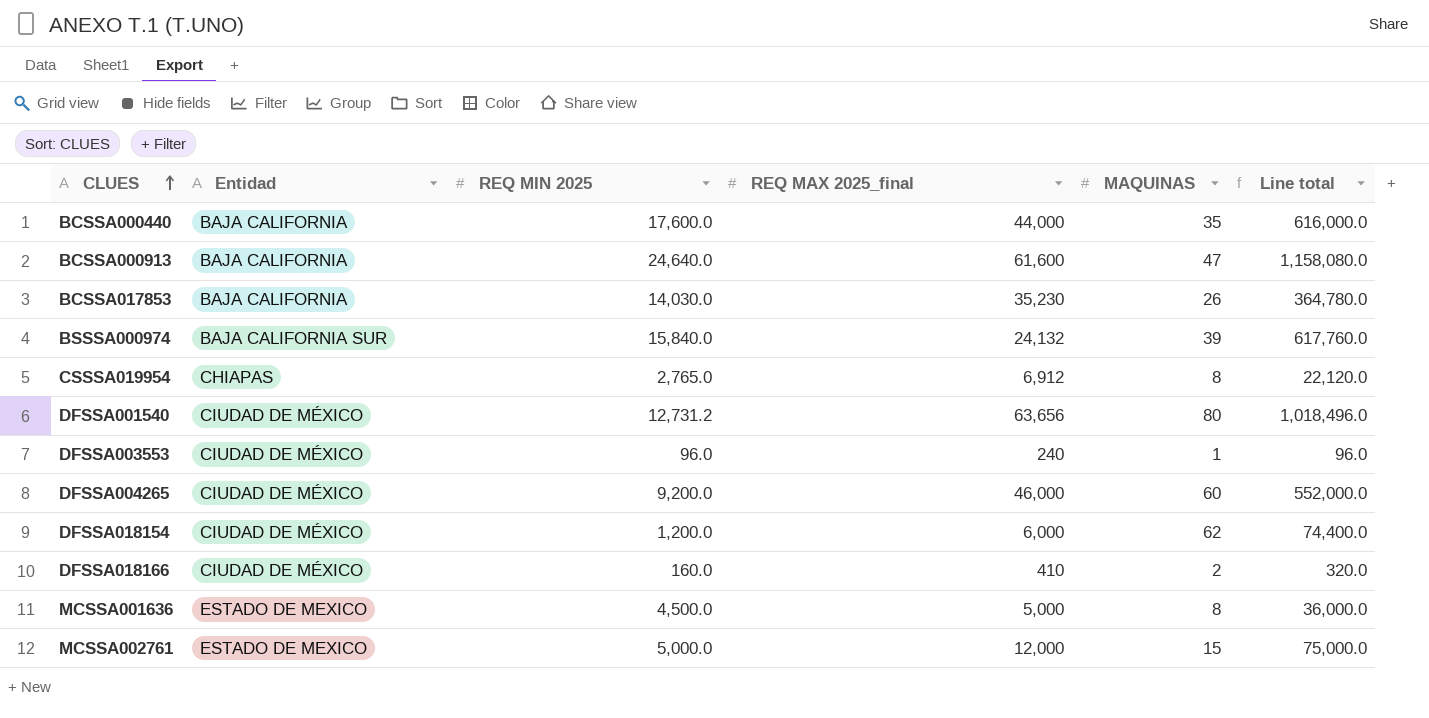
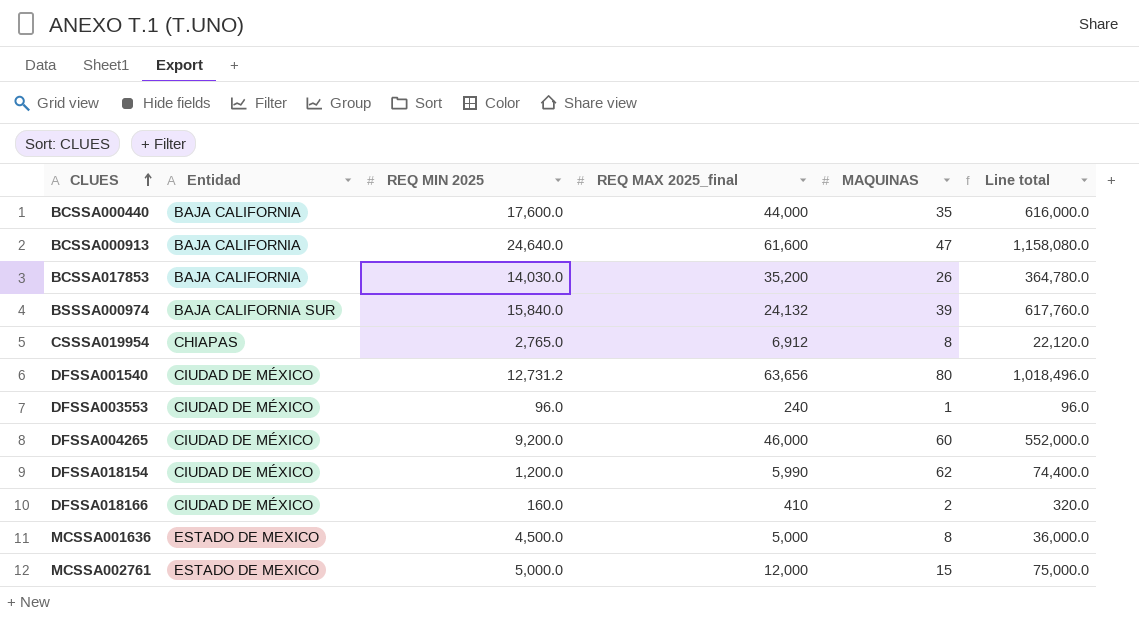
BCSSA017853 | REQ MAX 2025_final: 35,230 -> 35,200
DFSSA018154 | REQ MAX 2025_final: 6,000 -> 5,990

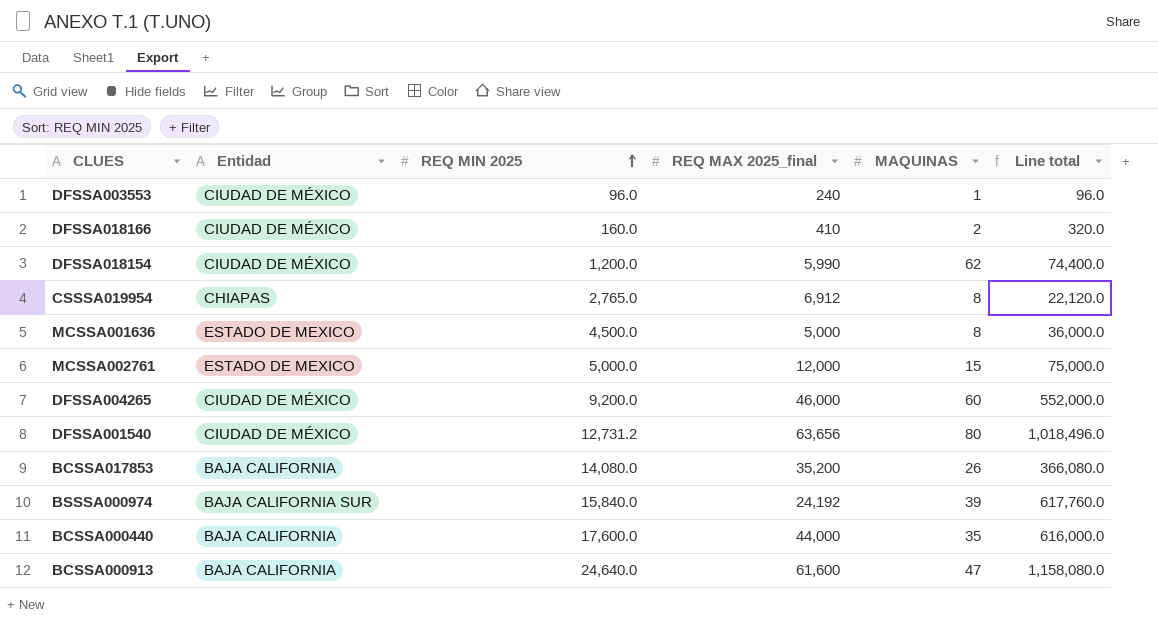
row order: CLUES ascending -> REQ MIN 2025 ascending
BCSSA017853 | REQ MIN 2025: 14,030.0 -> 14,080.0
BCSSA017853 | Line total: 364,780.0 -> 366,080.0
BSSSA000974 | REQ MAX 2025_final: 24,132 -> 24,192

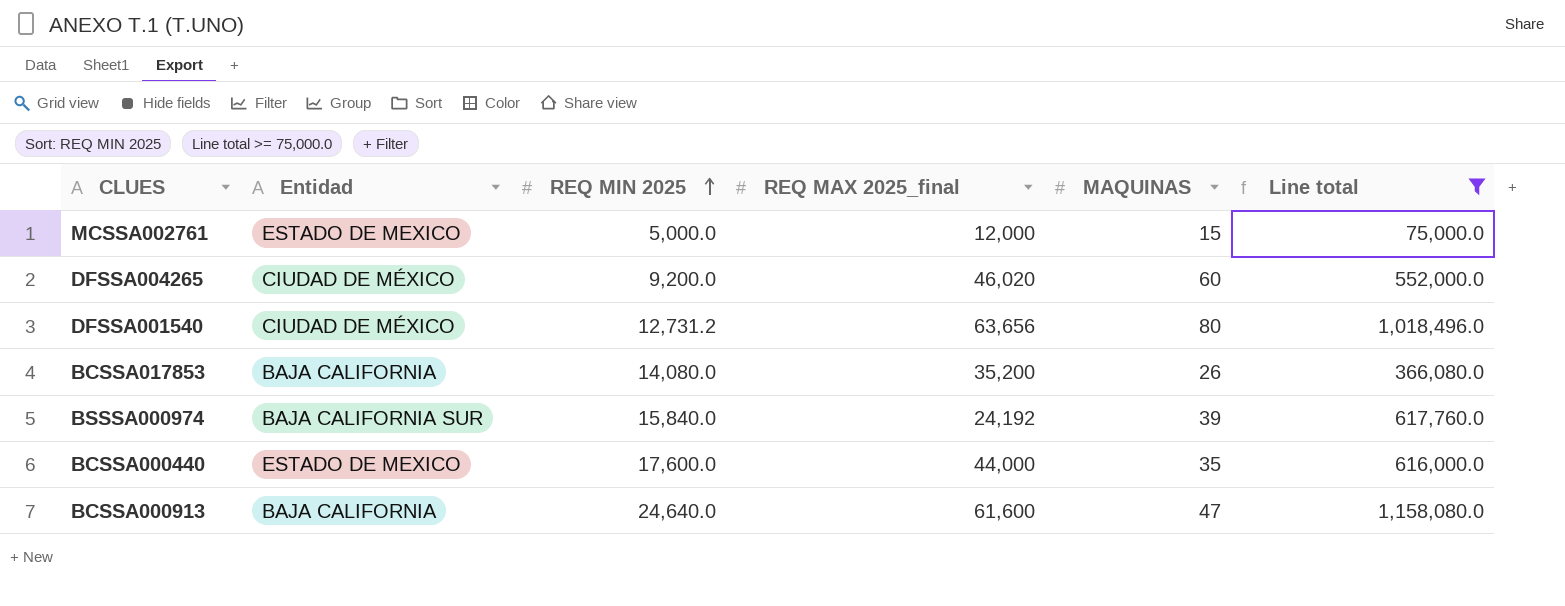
filter: none -> Line total >= 75,000.0
DFSSA004265 | REQ MAX 2025_final: 46,000 -> 46,020
BCSSA000440 | Entidad: BAJA CALIFORNIA -> ESTADO DE MEXICO

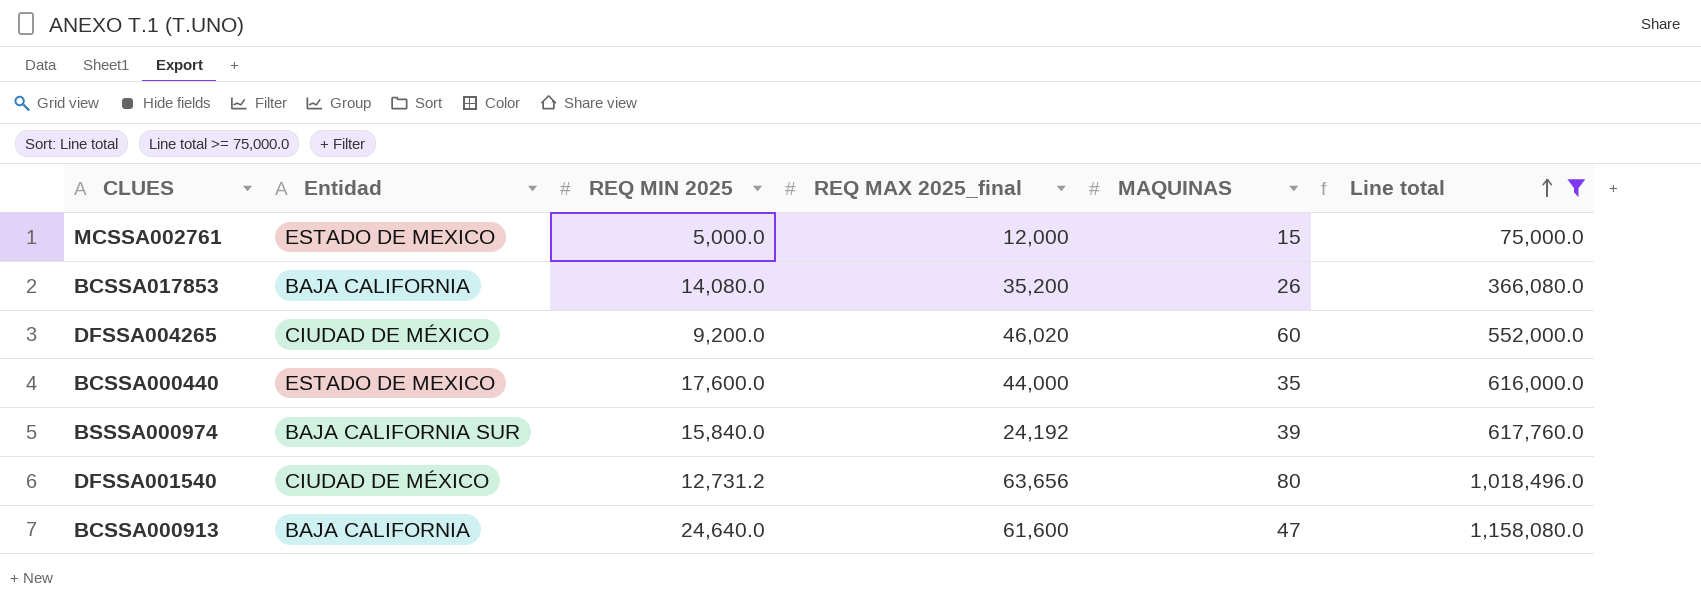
row order: REQ MIN 2025 ascending -> Line total ascending

